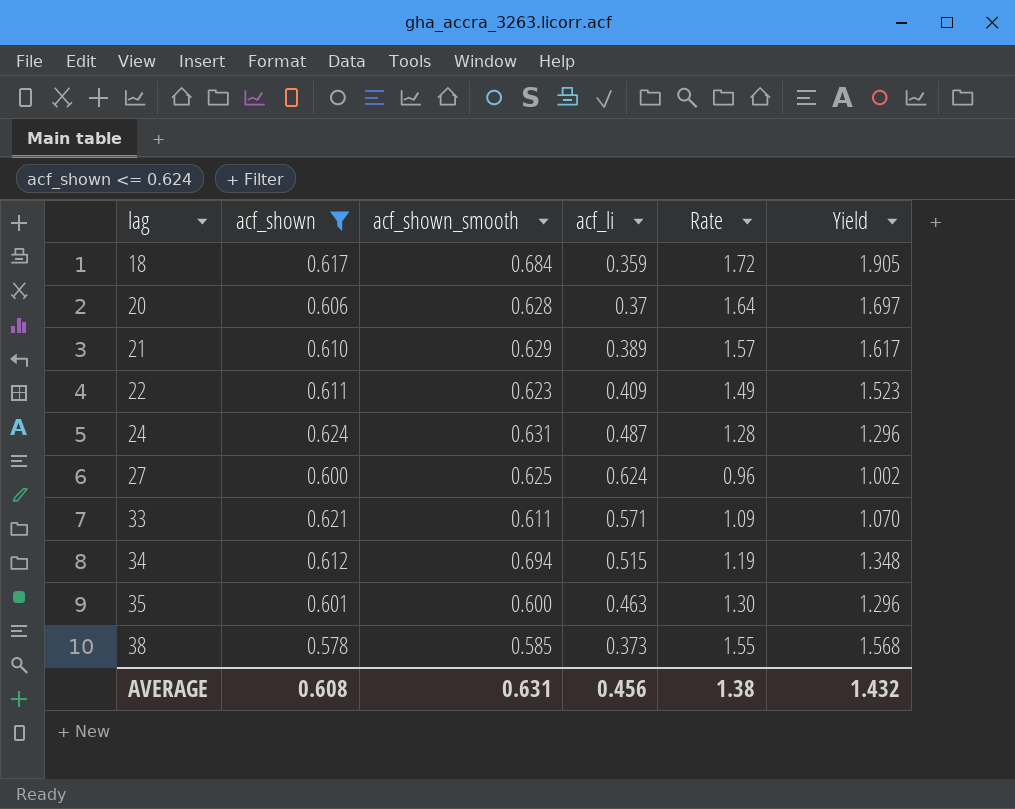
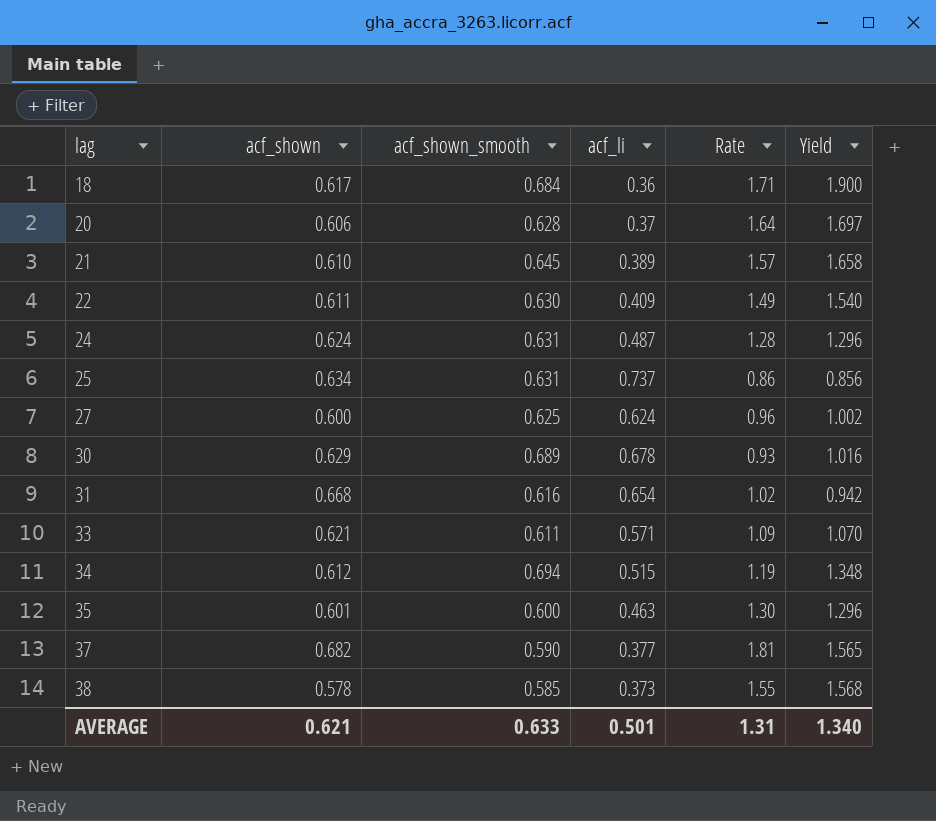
filter: acf_shown <= 0.624 -> none
18 | acf_li: 0.359 -> 0.36
18 | Rate: 1.72 -> 1.71
18 | Yield: 1.905 -> 1.900
21 | acf_shown_smooth: 0.629 -> 0.645
21 | Yield: 1.617 -> 1.658
22 | acf_shown_smooth: 0.623 -> 0.630
22 | Yield: 1.523 -> 1.540
AVERAGE | acf_shown: 0.608 -> 0.621
AVERAGE | acf_shown_smooth: 0.631 -> 0.633
AVERAGE | acf_li: 0.456 -> 0.501
AVERAGE | Rate: 1.38 -> 1.31
AVERAGE | Yield: 1.432 -> 1.340

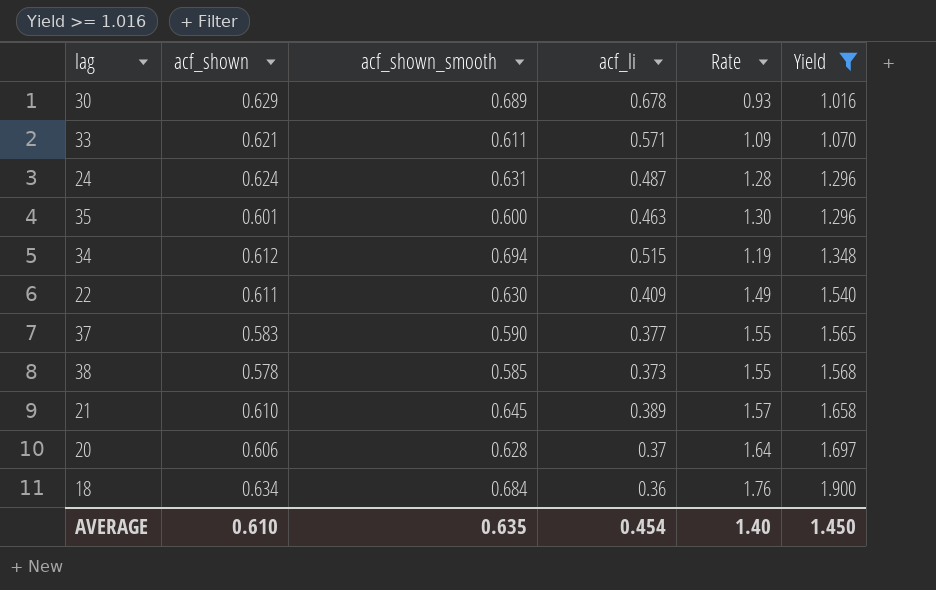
filter: none -> Yield >= 1.016
row order: lag ascending -> Yield ascending
37 | acf_shown: 0.682 -> 0.583
37 | Rate: 1.81 -> 1.55
18 | acf_shown: 0.617 -> 0.634
18 | Rate: 1.71 -> 1.76
AVERAGE | acf_shown: 0.621 -> 0.610
AVERAGE | acf_shown_smooth: 0.633 -> 0.635
AVERAGE | acf_li: 0.501 -> 0.454
AVERAGE | Rate: 1.31 -> 1.40
AVERAGE | Yield: 1.340 -> 1.450

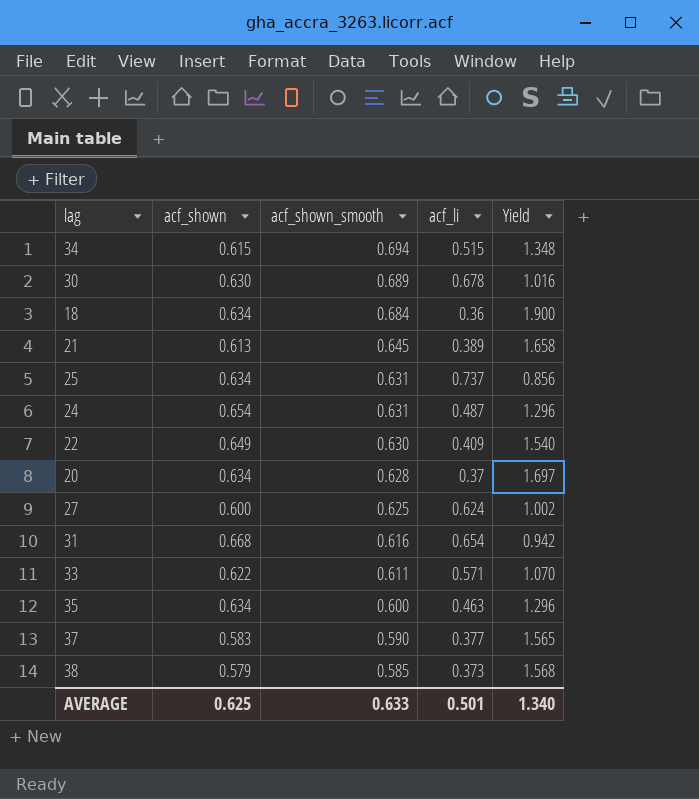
filter: Yield >= 1.016 -> none
row order: Yield ascending -> acf_shown_smooth descending
column Rate | formula: [acf_shown] / [acf_li] -> none
34 | acf_shown: 0.612 -> 0.615
30 | acf_shown: 0.629 -> 0.630
21 | acf_shown: 0.610 -> 0.613
24 | acf_shown: 0.624 -> 0.654
22 | acf_shown: 0.611 -> 0.649
20 | acf_shown: 0.606 -> 0.634
33 | acf_shown: 0.621 -> 0.622
35 | acf_shown: 0.601 -> 0.634
38 | acf_shown: 0.578 -> 0.579
AVERAGE | acf_shown: 0.610 -> 0.625
AVERAGE | acf_shown_smooth: 0.635 -> 0.633
AVERAGE | acf_li: 0.454 -> 0.501
AVERAGE | Yield: 1.450 -> 1.340

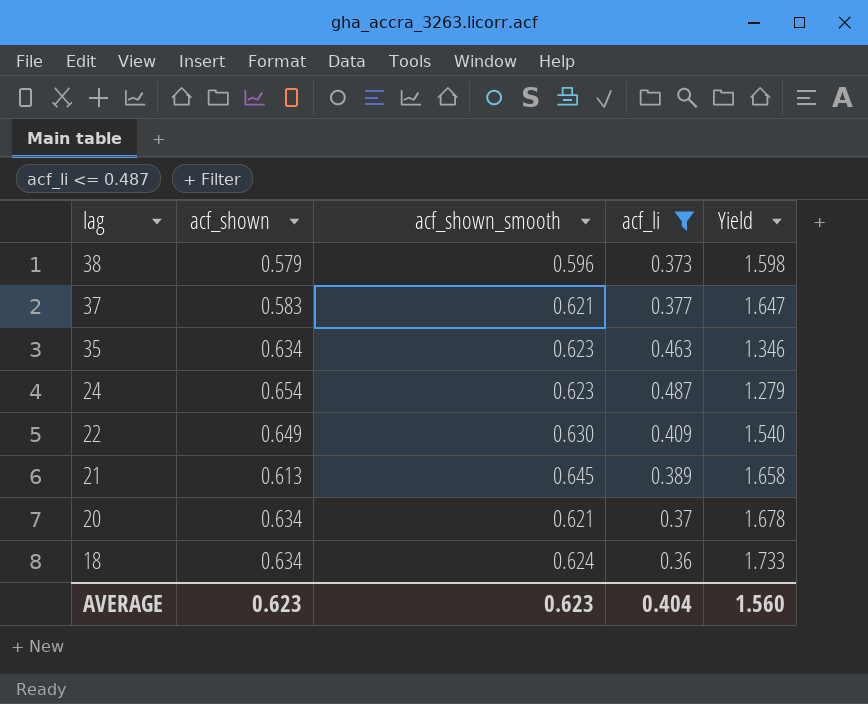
filter: none -> acf_li <= 0.487
row order: acf_shown_smooth descending -> lag descending
38 | acf_shown_smooth: 0.585 -> 0.596
38 | Yield: 1.568 -> 1.598
37 | acf_shown_smooth: 0.590 -> 0.621
37 | Yield: 1.565 -> 1.647
35 | acf_shown_smooth: 0.600 -> 0.623
35 | Yield: 1.296 -> 1.346
24 | acf_shown_smooth: 0.631 -> 0.623
24 | Yield: 1.296 -> 1.279
20 | acf_shown_smooth: 0.628 -> 0.621
20 | Yield: 1.697 -> 1.678
18 | acf_shown_smooth: 0.684 -> 0.624
18 | Yield: 1.900 -> 1.733
AVERAGE | acf_shown: 0.625 -> 0.623
AVERAGE | acf_shown_smooth: 0.633 -> 0.623
AVERAGE | acf_li: 0.501 -> 0.404
AVERAGE | Yield: 1.340 -> 1.560

